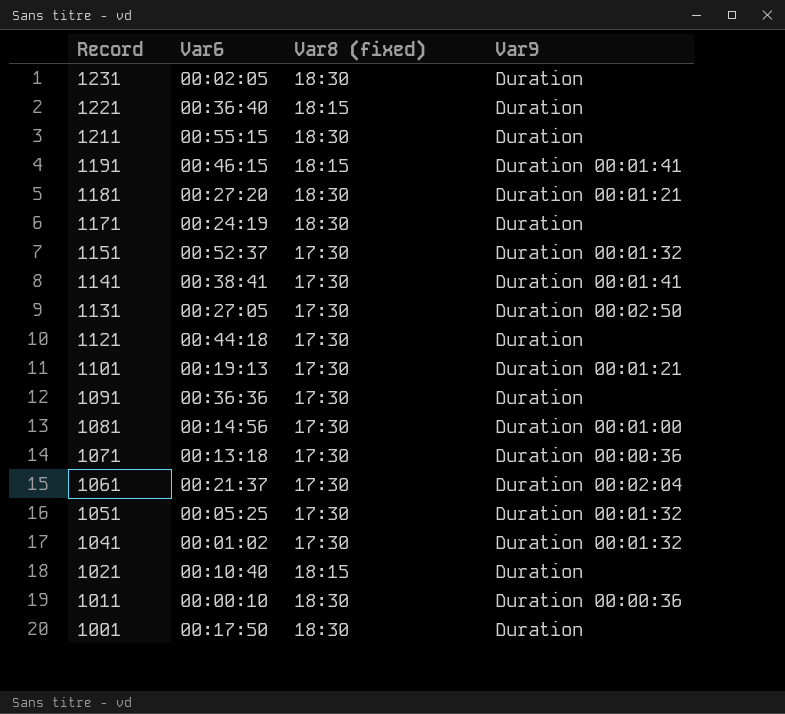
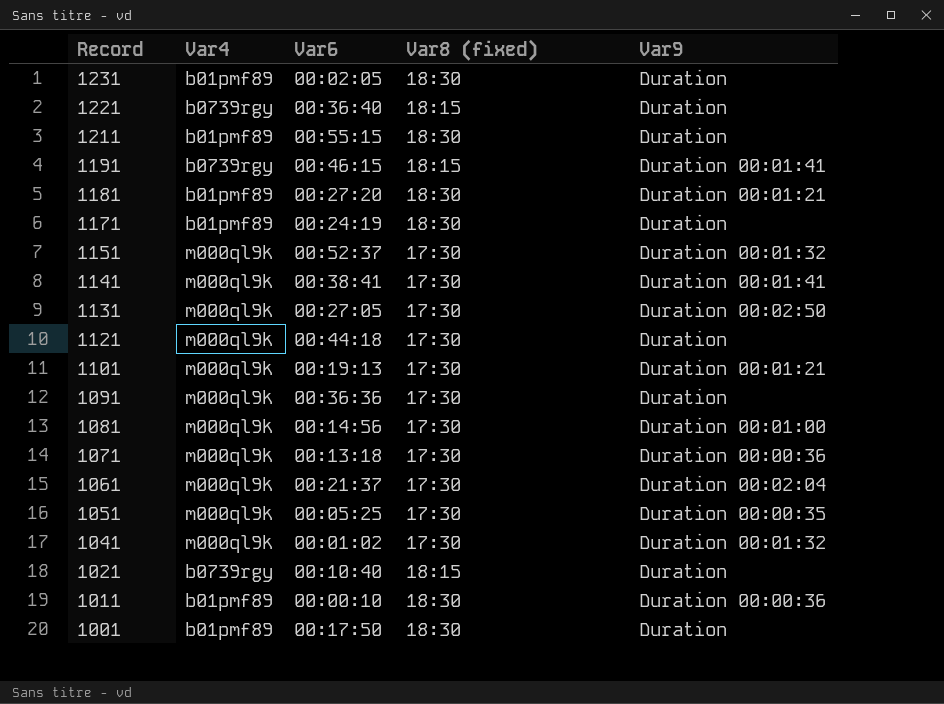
column Var4 | position: none -> 2
1051 | Var9: Duration 00:01:32 -> Duration 00:00:35

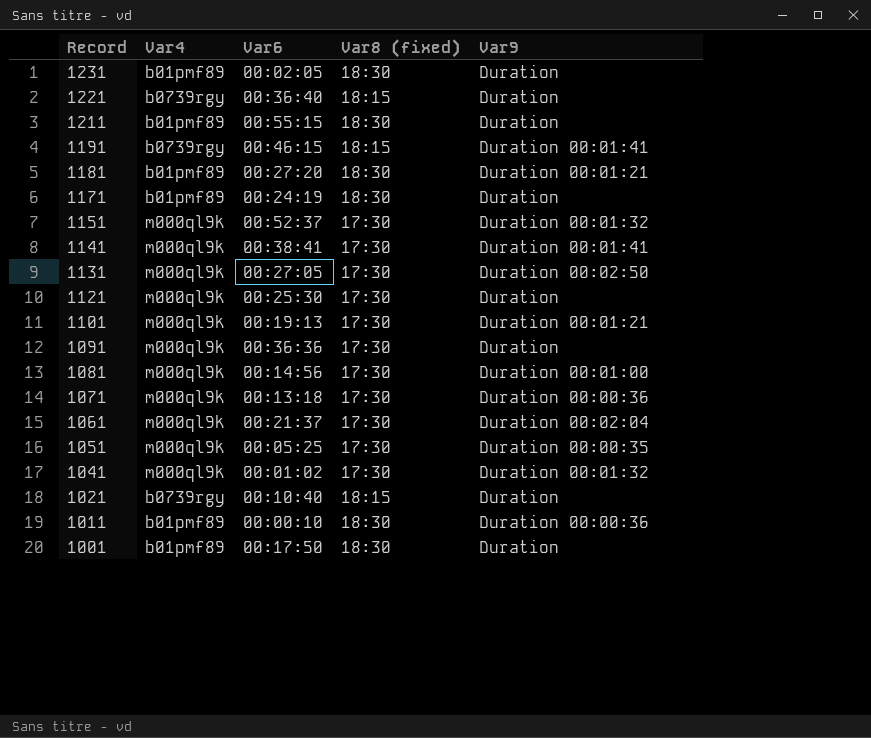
1121 | Var6: 00:44:18 -> 00:25:30

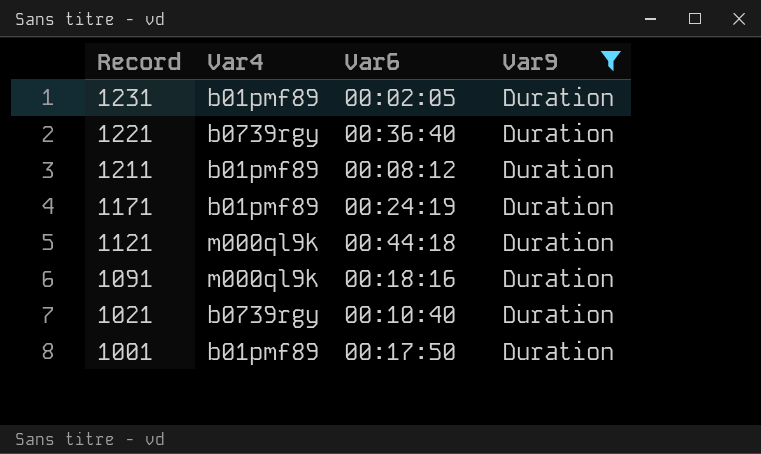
filter: none -> Var9 = Duration
column Var8 (fixed) | position: 4 -> none
1211 | Var6: 00:55:15 -> 00:08:12
1121 | Var6: 00:25:30 -> 00:44:18
1091 | Var6: 00:36:36 -> 00:18:16

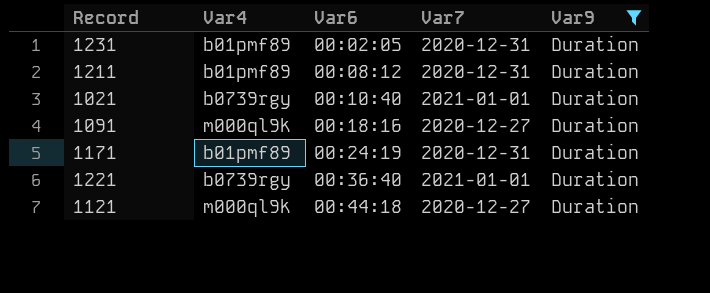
row order: Record descending -> Var6 ascending
column Var7 | position: none -> 4
row 1001: b01pmf89 | 00:17:50 | Duration -> none

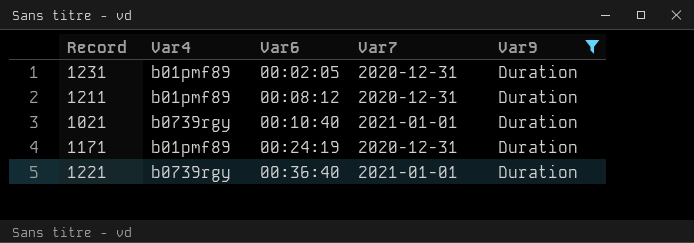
row 1091: m000ql9k | 00:18:16 | 2020-12-27 | Duration -> none
row 1121: m000ql9k | 00:44:18 | 2020-12-27 | Duration -> none

